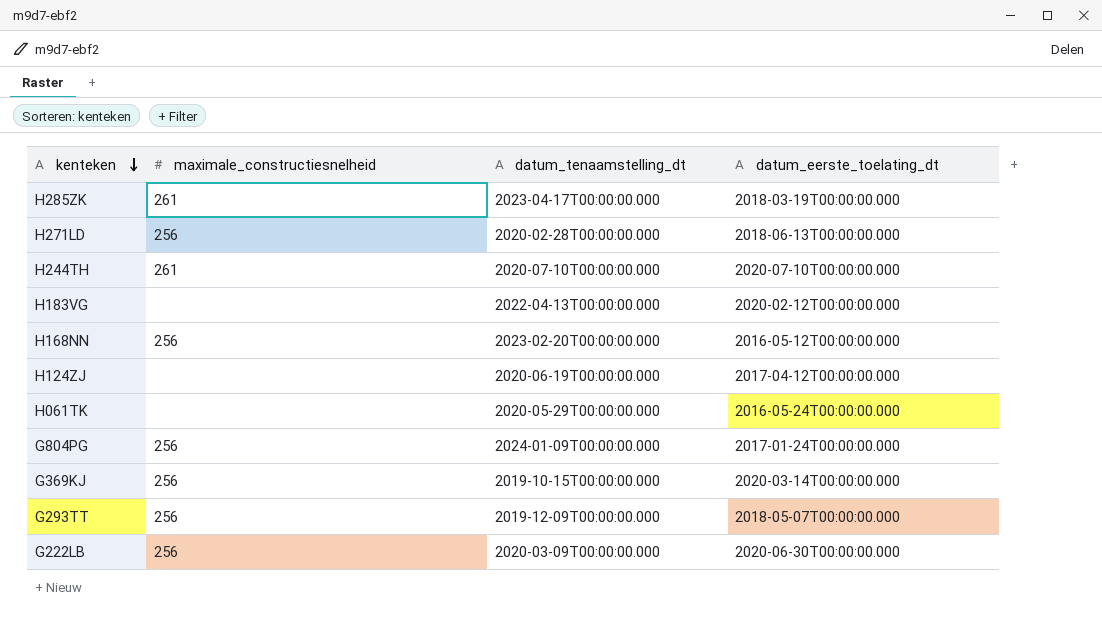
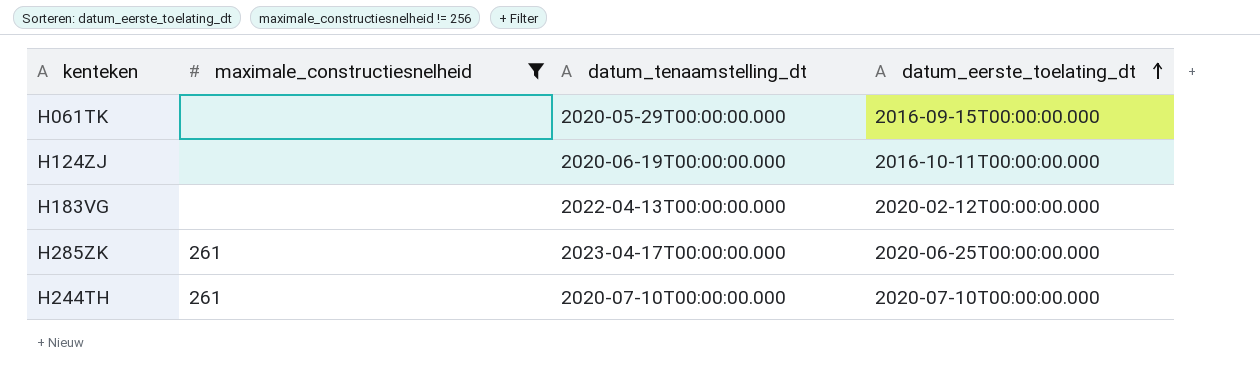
filter: none -> maximale_constructiesnelheid != 256
row order: kenteken descending -> datum_eerste_toelating_dt ascending
H061TK | datum_eerste_toelating_dt: 2016-05-24T00:00:00.000 -> 2016-09-15T00:00:00.000
H124ZJ | datum_eerste_toelating_dt: 2017-04-12T00:00:00.000 -> 2016-10-11T00:00:00.000
H285ZK | datum_eerste_toelating_dt: 2018-03-19T00:00:00.000 -> 2020-06-25T00:00:00.000

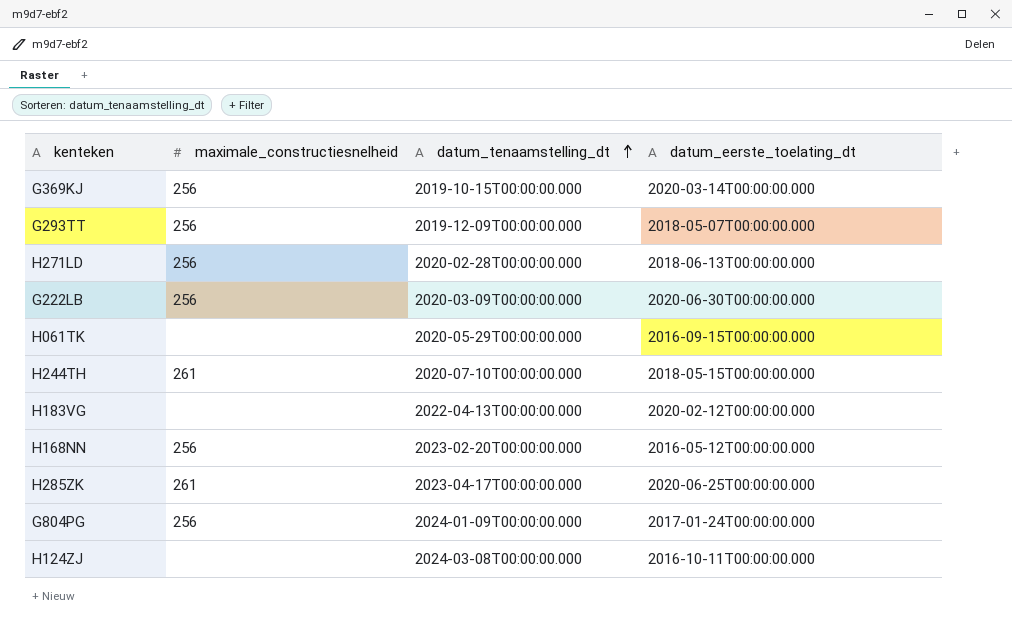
filter: maximale_constructiesnelheid != 256 -> none
row order: datum_eerste_toelating_dt ascending -> datum_tenaamstelling_dt ascending
H244TH | datum_eerste_toelating_dt: 2020-07-10T00:00:00.000 -> 2018-05-15T00:00:00.000
H124ZJ | datum_tenaamstelling_dt: 2020-06-19T00:00:00.000 -> 2024-03-08T00:00:00.000

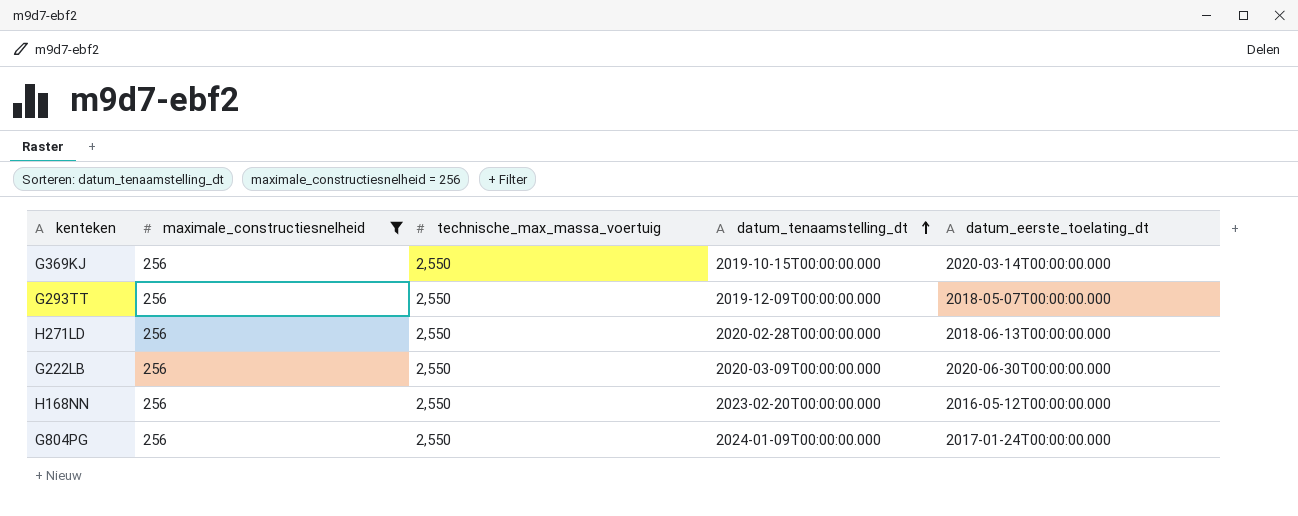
filter: none -> maximale_constructiesnelheid = 256
column technische_max_massa_voertuig | position: none -> 3

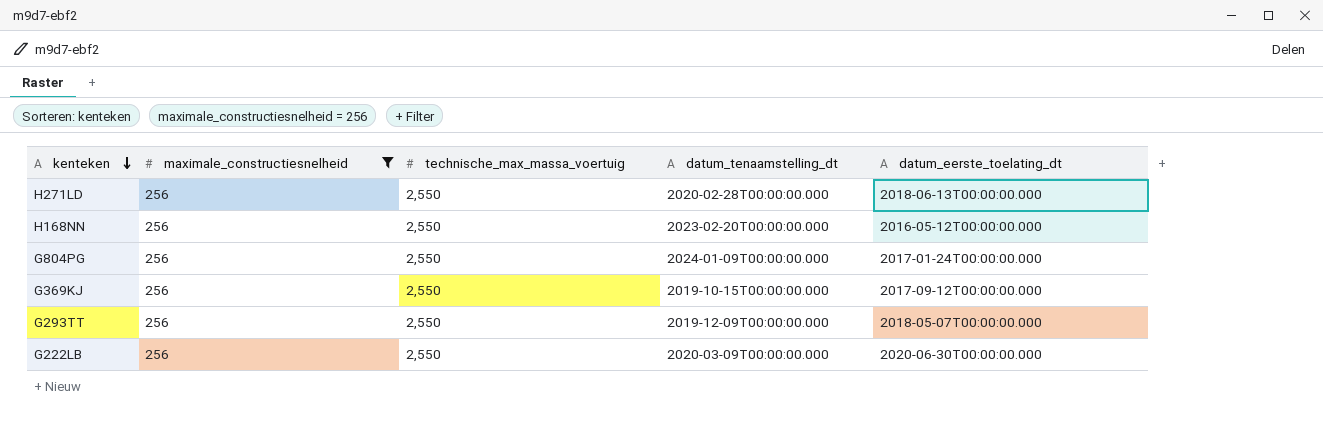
row order: datum_tenaamstelling_dt ascending -> kenteken descending
G369KJ | datum_eerste_toelating_dt: 2020-03-14T00:00:00.000 -> 2017-09-12T00:00:00.000

